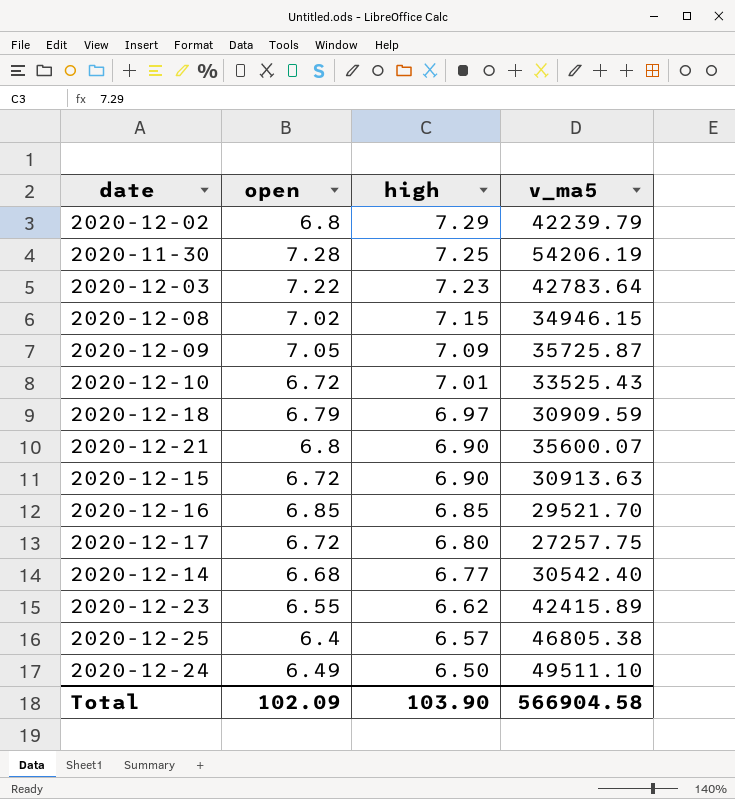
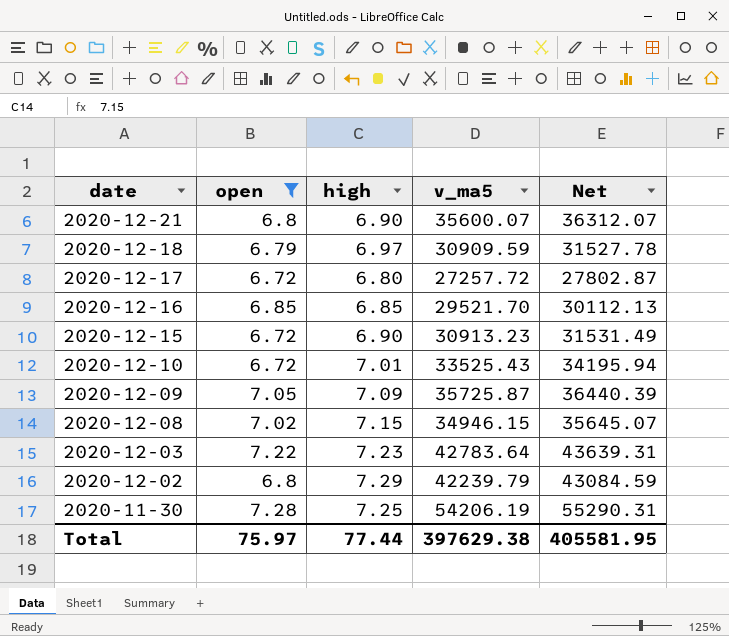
filter: none -> open >= 6.72
row order: high descending -> date descending
column Net | formula: none -> [v_ma5] * 1.02
2020-12-17 | v_ma5: 27257.75 -> 27257.72
2020-12-15 | v_ma5: 30913.63 -> 30913.23
Total | open: 102.09 -> 75.97
Total | high: 103.90 -> 77.44
Total | v_ma5: 566904.58 -> 397629.38

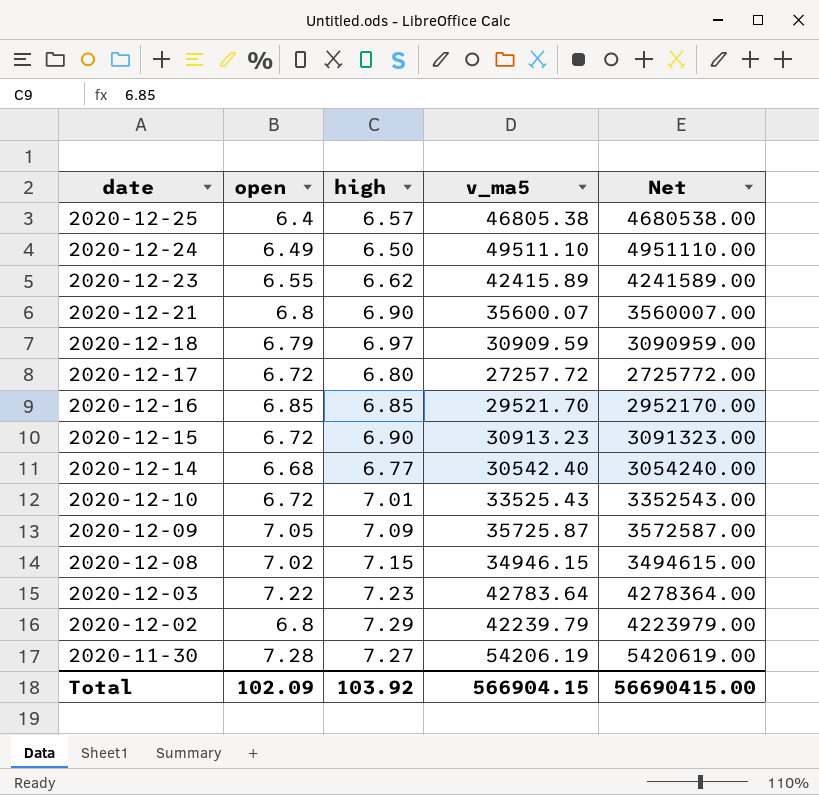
filter: open >= 6.72 -> none
column Net | formula: [v_ma5] * 1.02 -> [v_ma5] * 100
2020-11-30 | high: 7.25 -> 7.27
Total | open: 75.97 -> 102.09
Total | high: 77.44 -> 103.92
Total | v_ma5: 397629.38 -> 566904.15
Total | Net: 405581.95 -> 56690415.00

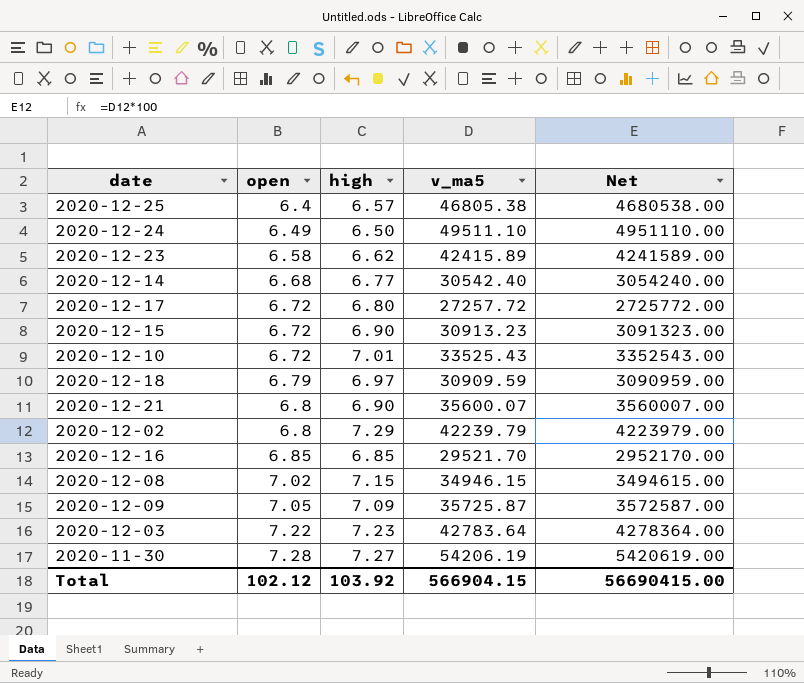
row order: date descending -> open ascending
2020-12-23 | open: 6.55 -> 6.58
Total | open: 102.09 -> 102.12

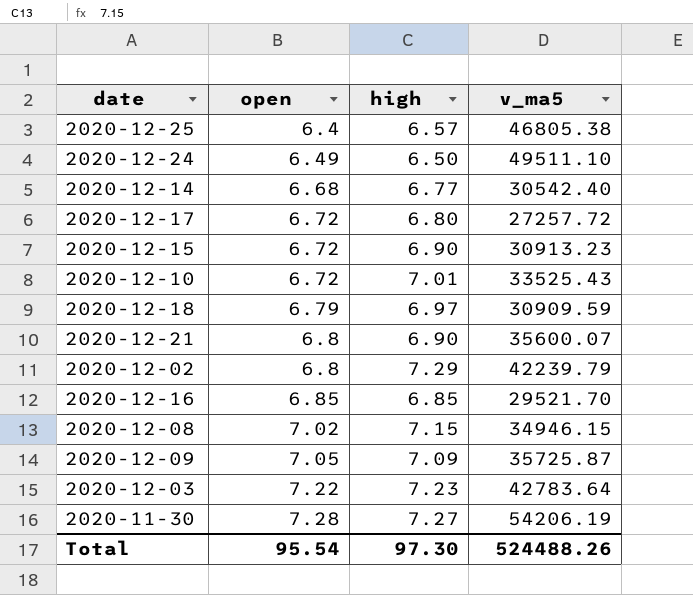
column Net | formula: [v_ma5] * 100 -> none
row 2020-12-23: 6.58 | 6.62 | 42415.89 | 4241589.00 -> none
Total | open: 102.12 -> 95.54
Total | high: 103.92 -> 97.30
Total | v_ma5: 566904.15 -> 524488.26

